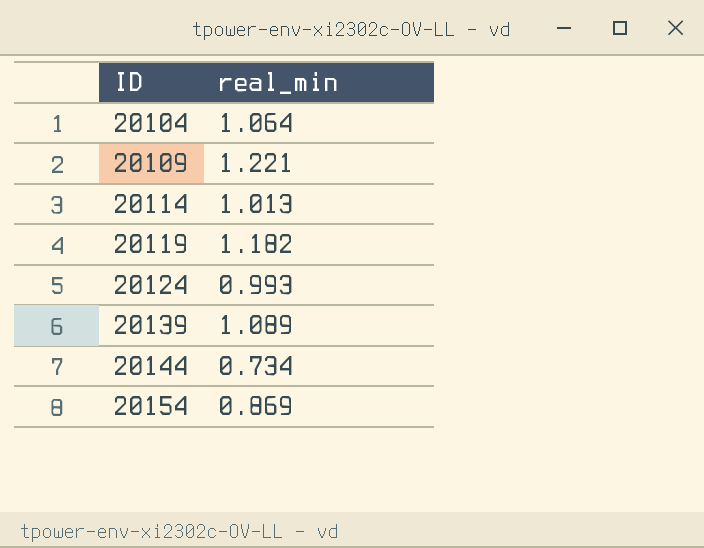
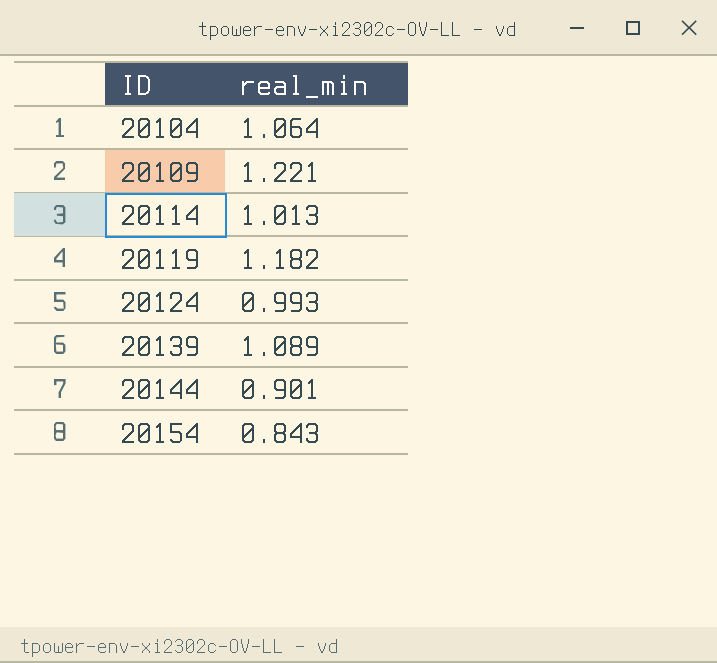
20144 | real_min: 0.734 -> 0.901
20154 | real_min: 0.869 -> 0.843

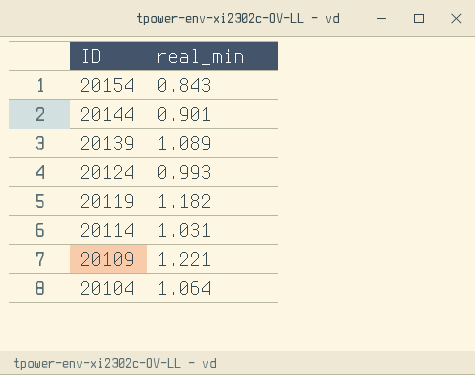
row order: ID ascending -> ID descending
20114 | real_min: 1.013 -> 1.031

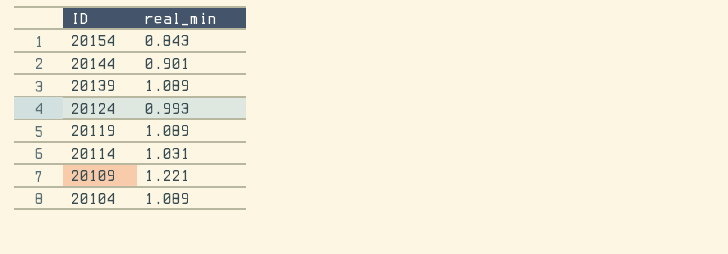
20119 | real_min: 1.182 -> 1.089
20104 | real_min: 1.064 -> 1.089

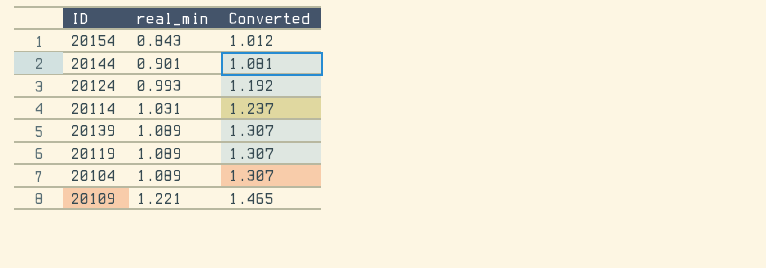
row order: ID descending -> real_min ascending
column Converted | formula: none -> [real_min] * 1.2

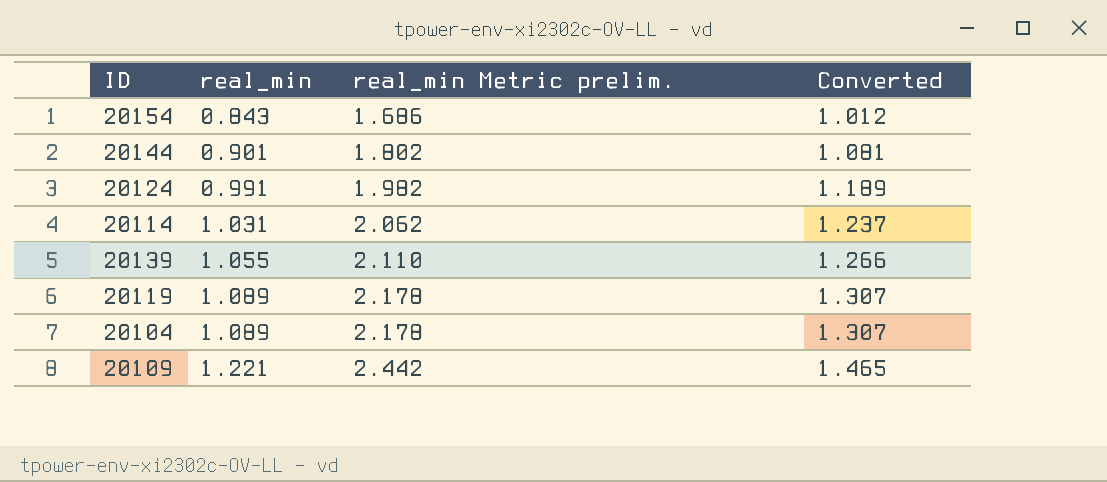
column real_min Metric prelim. | formula: none -> [real_min] * 2
20124 | real_min: 0.993 -> 0.991
20124 | Converted: 1.192 -> 1.189
20139 | real_min: 1.089 -> 1.055
20139 | Converted: 1.307 -> 1.266

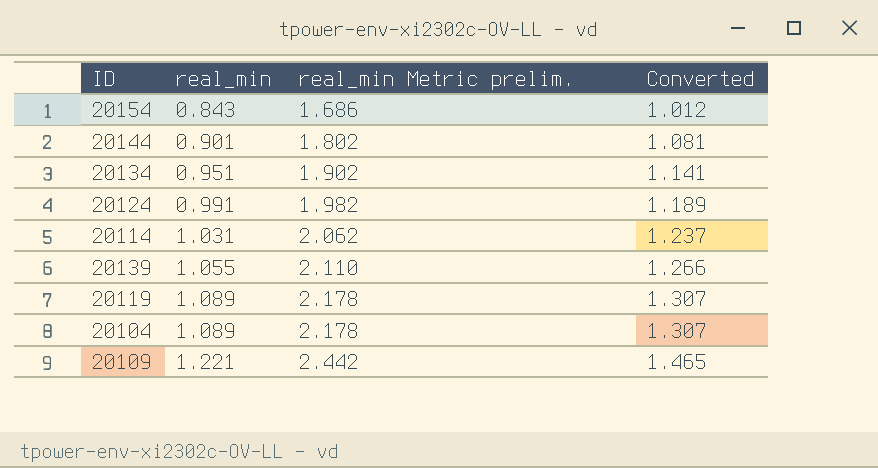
row 20134: none -> 0.951 | 1.902 | 1.141

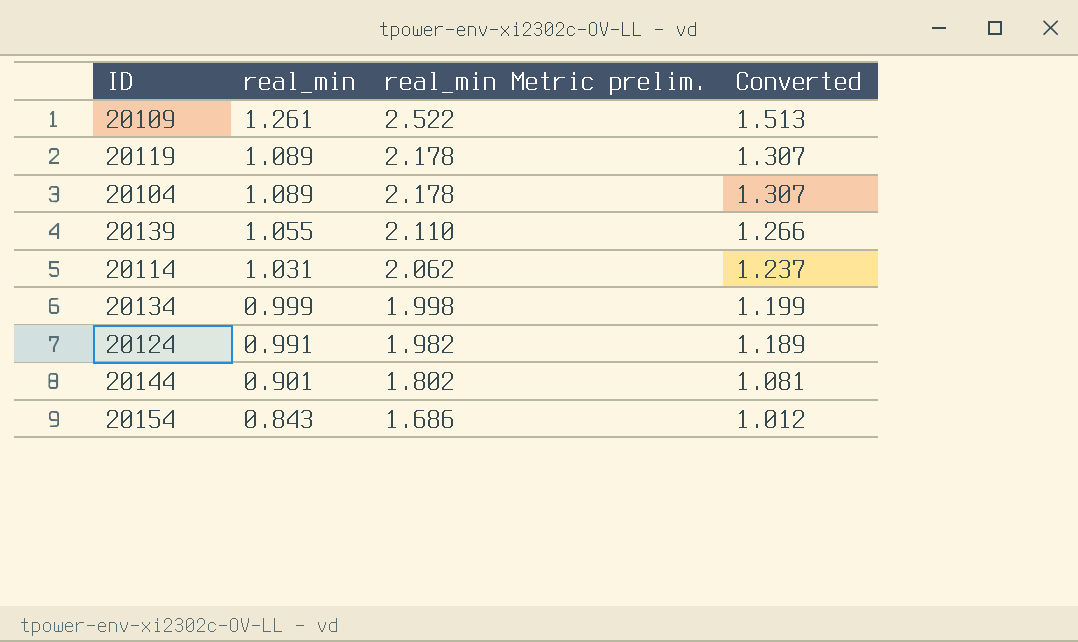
row order: real_min ascending -> real_min descending
20109 | real_min: 1.221 -> 1.261
20109 | real_min Metric prelim.: 2.442 -> 2.522
20109 | Converted: 1.465 -> 1.513
20134 | real_min: 0.951 -> 0.999
20134 | real_min Metric prelim.: 1.902 -> 1.998
20134 | Converted: 1.141 -> 1.199

